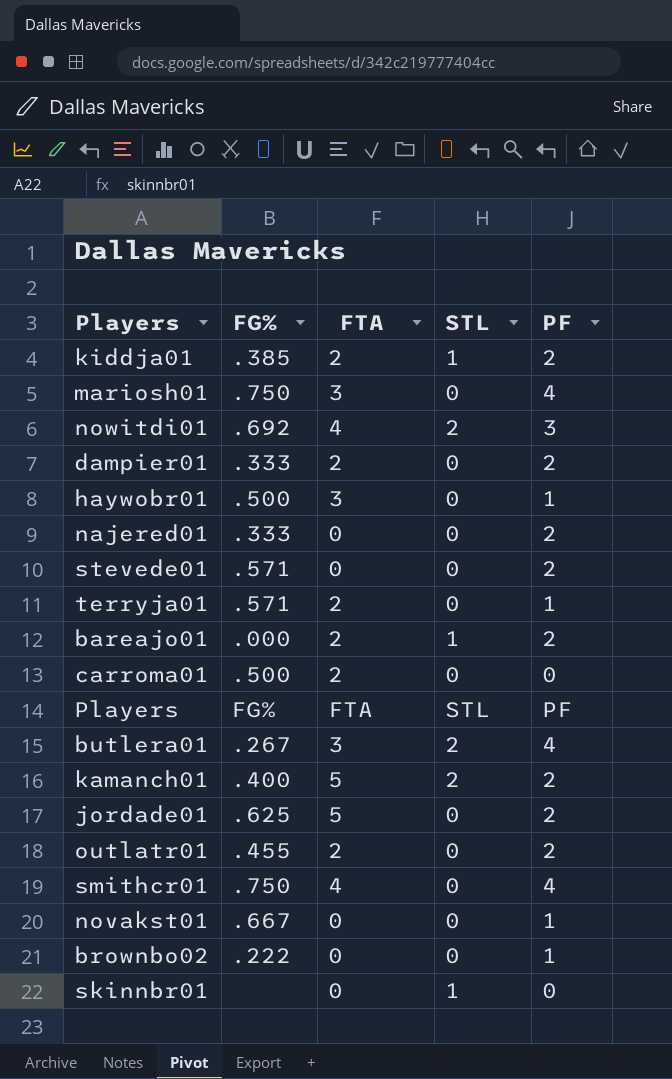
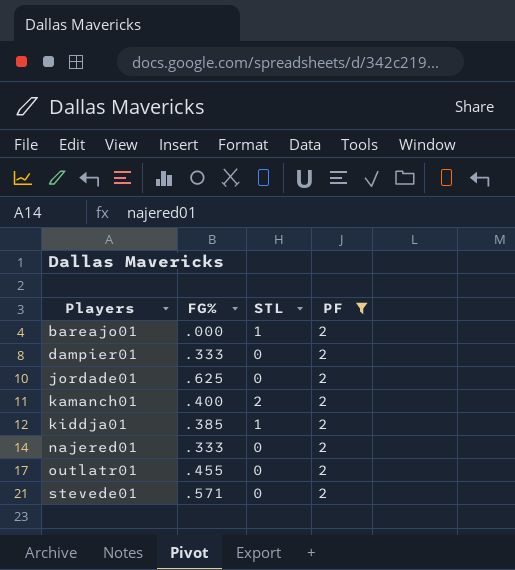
filter: none -> PF = 2
row order: none -> Players ascending
column FTA | position: 3 -> none

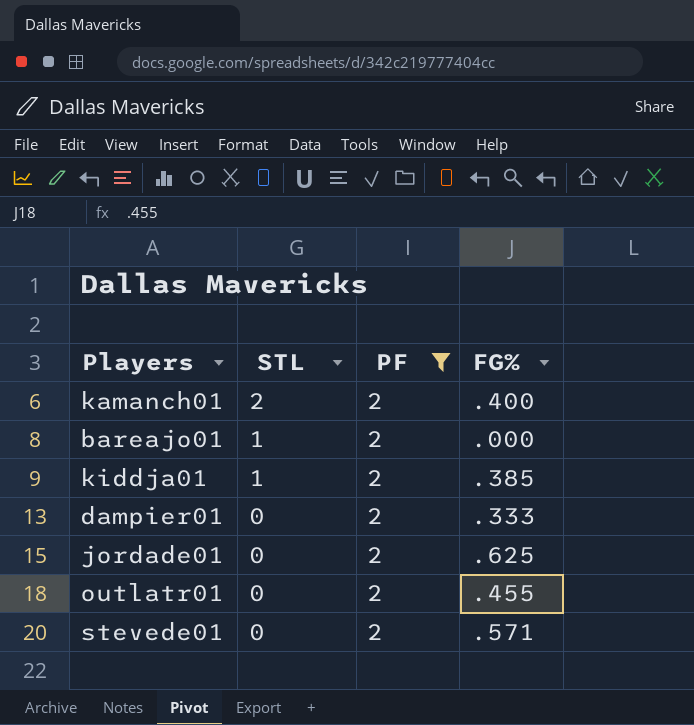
row order: Players ascending -> STL descending
column FG% | position: 2 -> 4
row najered01: .333 | 0 | 2 -> none

